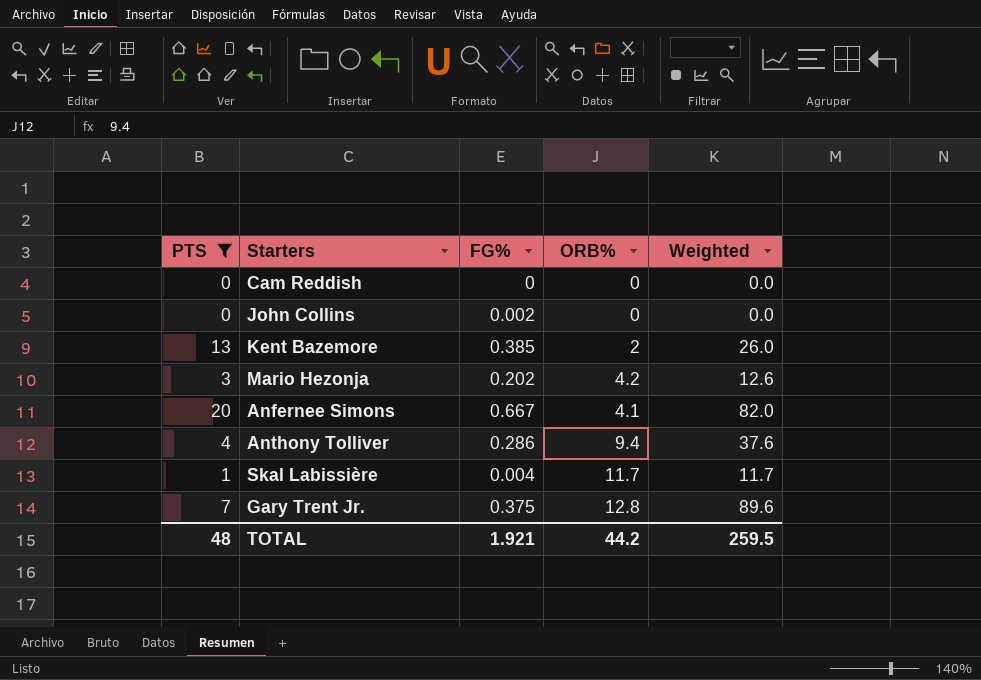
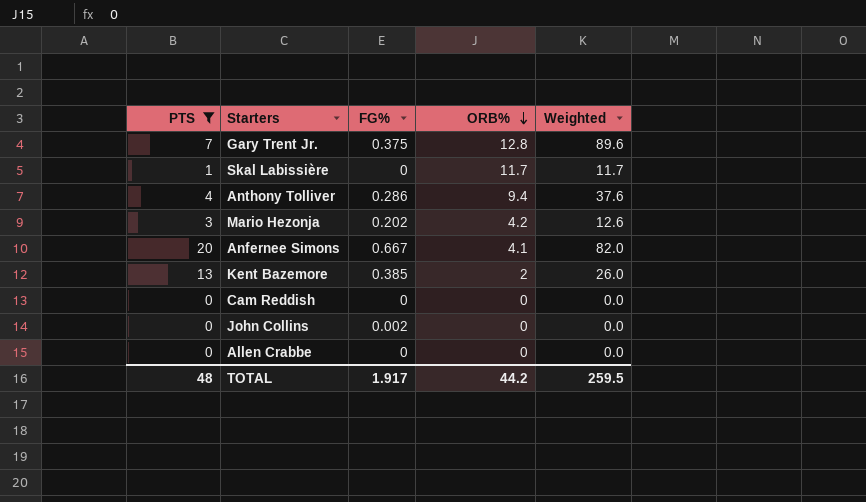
row order: none -> ORB% descending
Skal Labissière | FG%: 0.004 -> 0
row Allen Crabbe: none -> 0 | 0 | 0 | 0.0
TOTAL | FG%: 1.921 -> 1.917

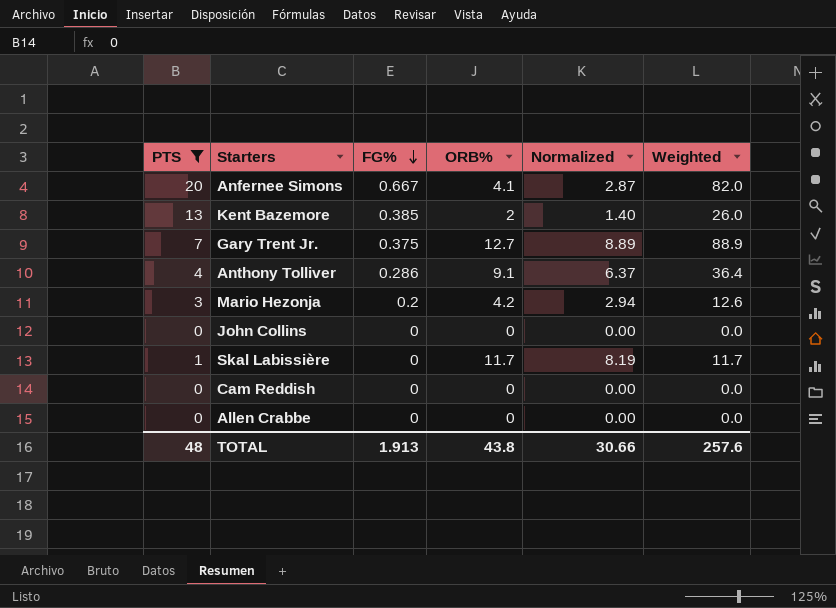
row order: ORB% descending -> FG% descending
column Normalized | formula: none -> [ORB%] * 0.7
Gary Trent Jr. | ORB%: 12.8 -> 12.7
Gary Trent Jr. | Weighted: 89.6 -> 88.9
Anthony Tolliver | ORB%: 9.4 -> 9.1
Anthony Tolliver | Weighted: 37.6 -> 36.4
Mario Hezonja | FG%: 0.202 -> 0.2
John Collins | FG%: 0.002 -> 0
TOTAL | FG%: 1.917 -> 1.913
TOTAL | ORB%: 44.2 -> 43.8
TOTAL | Weighted: 259.5 -> 257.6

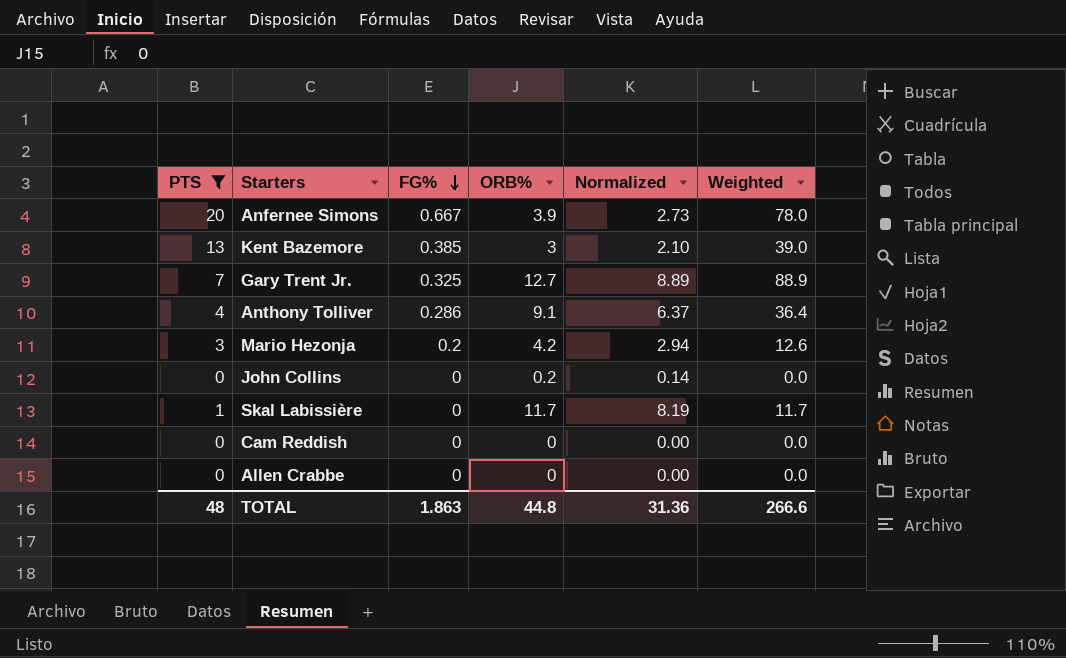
Anfernee Simons | ORB%: 4.1 -> 3.9
Anfernee Simons | Normalized: 2.87 -> 2.73
Anfernee Simons | Weighted: 82.0 -> 78.0
Kent Bazemore | ORB%: 2 -> 3
Kent Bazemore | Normalized: 1.40 -> 2.10
Kent Bazemore | Weighted: 26.0 -> 39.0
Gary Trent Jr. | FG%: 0.375 -> 0.325
John Collins | ORB%: 0 -> 0.2
John Collins | Normalized: 0.00 -> 0.14
TOTAL | FG%: 1.913 -> 1.863
TOTAL | ORB%: 43.8 -> 44.8
TOTAL | Normalized: 30.66 -> 31.36
TOTAL | Weighted: 257.6 -> 266.6

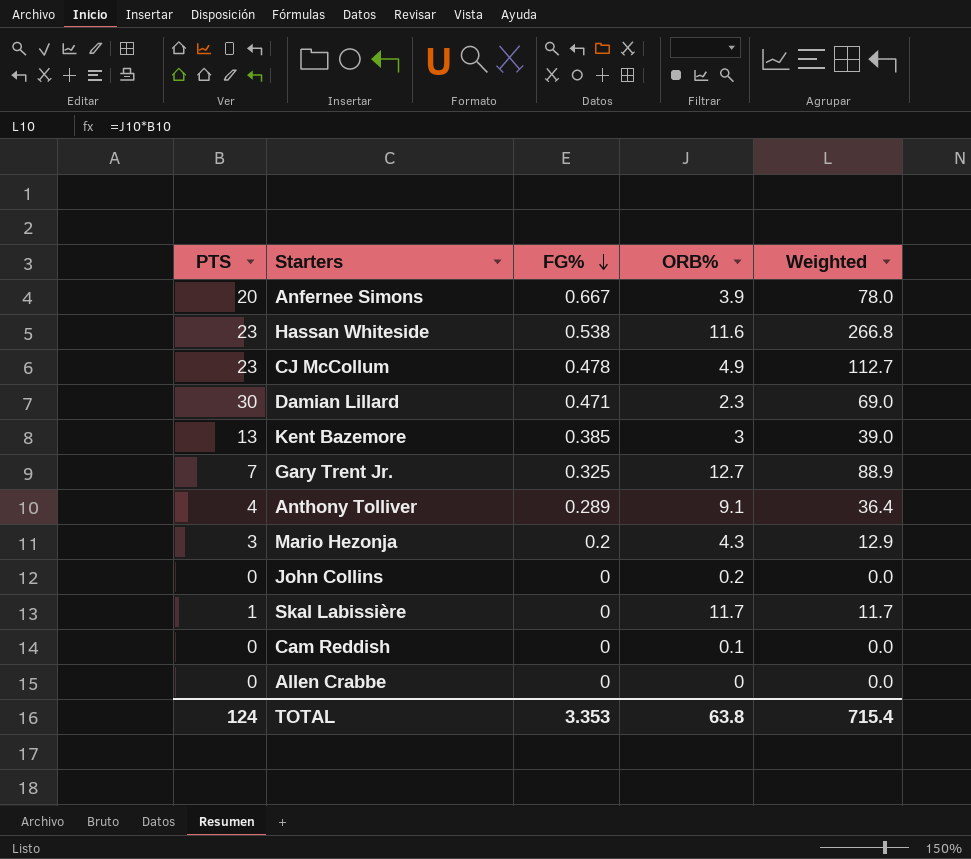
filter: PTS <= 20 -> none
column Normalized | formula: [ORB%] * 0.7 -> none
Anthony Tolliver | FG%: 0.286 -> 0.289
Mario Hezonja | ORB%: 4.2 -> 4.3
Mario Hezonja | Weighted: 12.6 -> 12.9
Cam Reddish | ORB%: 0 -> 0.1
TOTAL | PTS: 48 -> 124
TOTAL | FG%: 1.863 -> 3.353
TOTAL | ORB%: 44.8 -> 63.8
TOTAL | Weighted: 266.6 -> 715.4

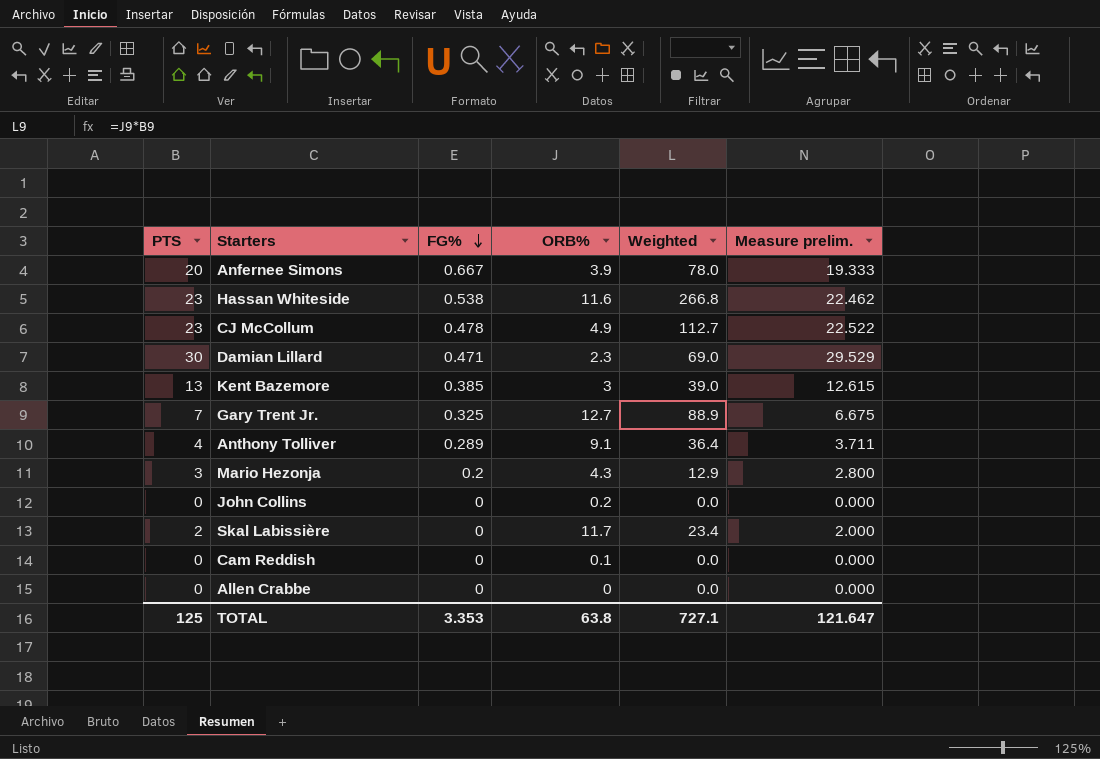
column Measure prelim. | formula: none -> [PTS] - [FG%]
Skal Labissière | PTS: 1 -> 2
Skal Labissière | Weighted: 11.7 -> 23.4
TOTAL | PTS: 124 -> 125
TOTAL | Weighted: 715.4 -> 727.1

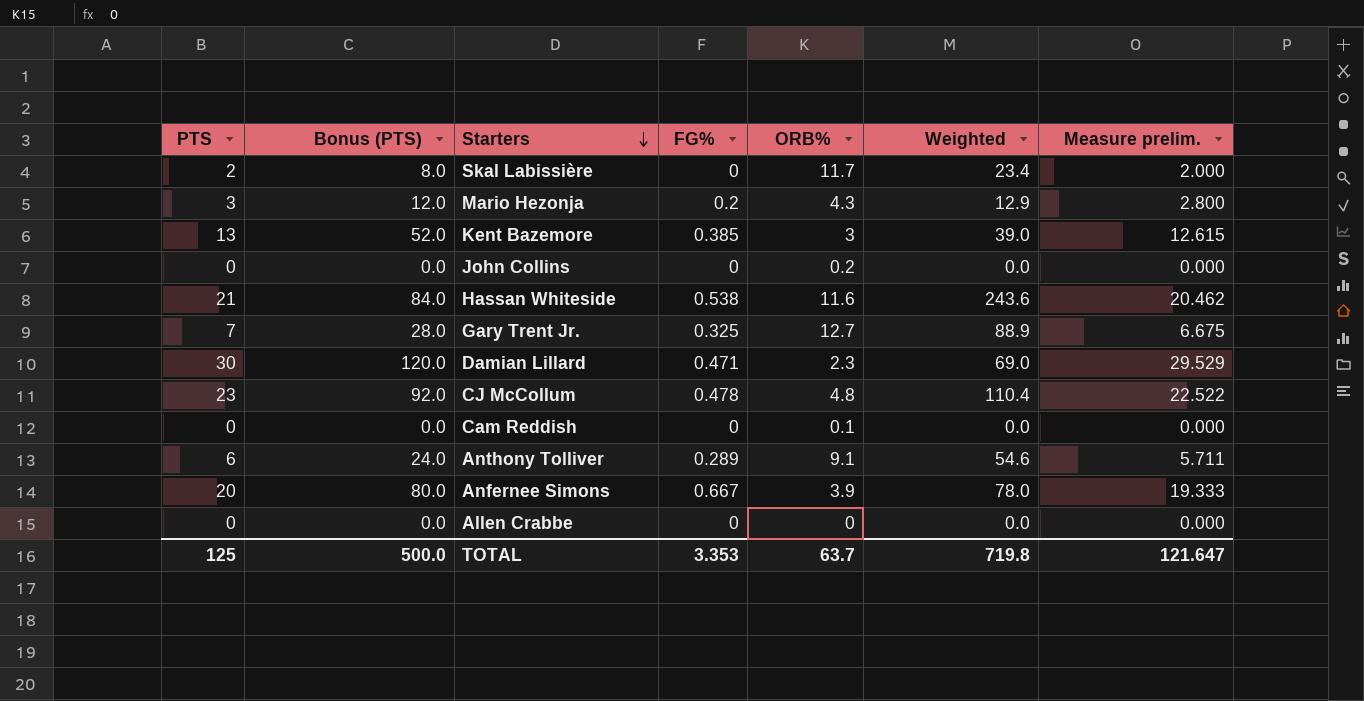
row order: FG% descending -> Starters descending
column Bonus (PTS) | formula: none -> [PTS] * 4
Hassan Whiteside | PTS: 23 -> 21
Hassan Whiteside | Weighted: 266.8 -> 243.6
Hassan Whiteside | Measure prelim.: 22.462 -> 20.462
CJ McCollum | ORB%: 4.9 -> 4.8
CJ McCollum | Weighted: 112.7 -> 110.4
Anthony Tolliver | PTS: 4 -> 6
Anthony Tolliver | Weighted: 36.4 -> 54.6
Anthony Tolliver | Measure prelim.: 3.711 -> 5.711
TOTAL | ORB%: 63.8 -> 63.7
TOTAL | Weighted: 727.1 -> 719.8

